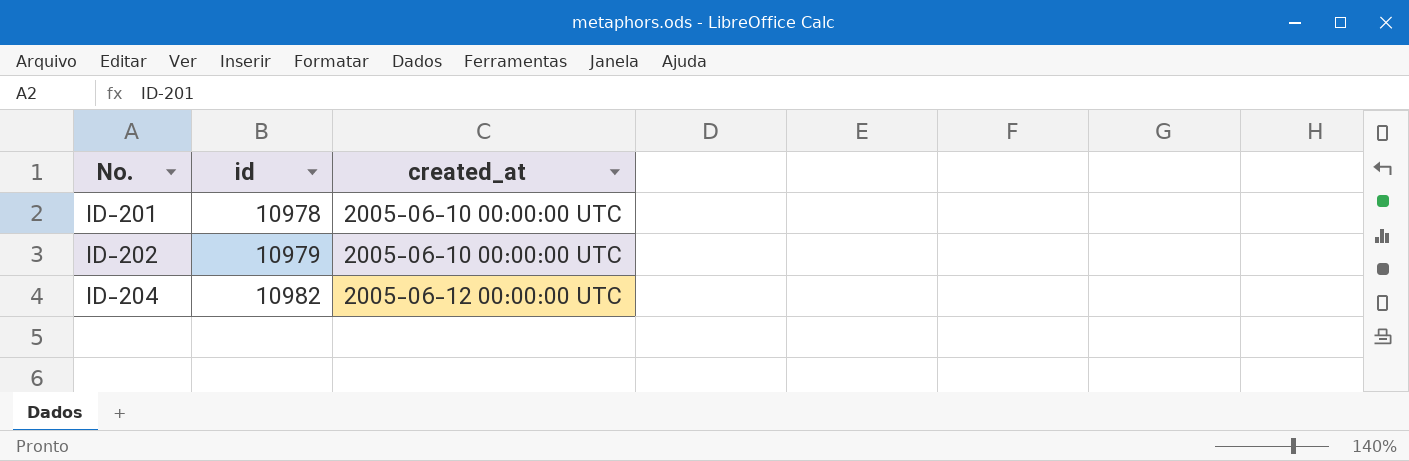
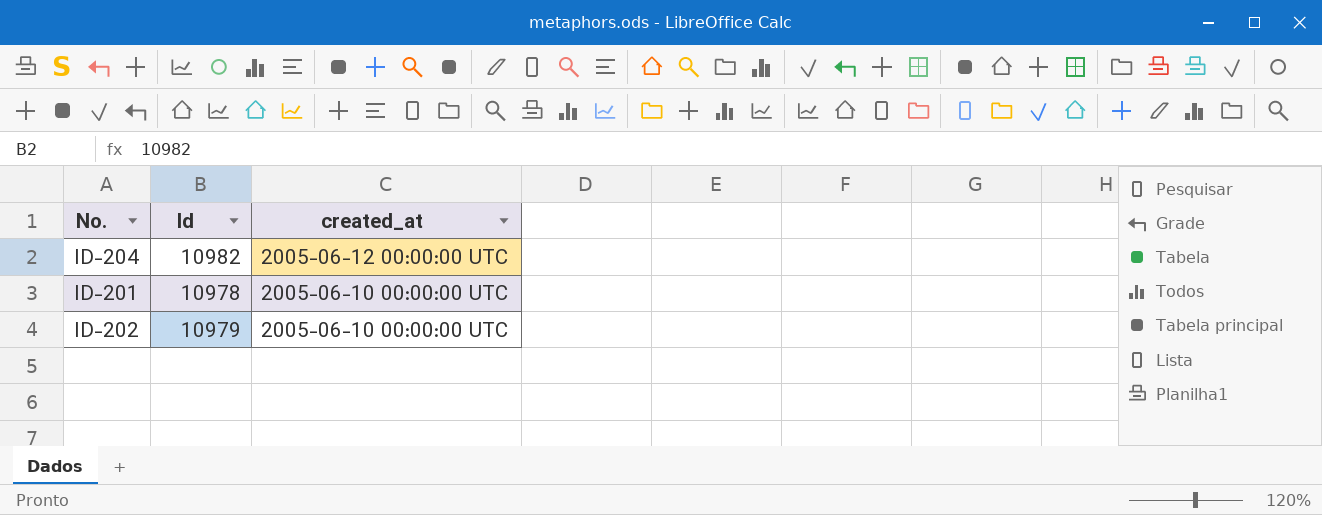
row order: No. ascending -> created_at descending
column name: id -> Id

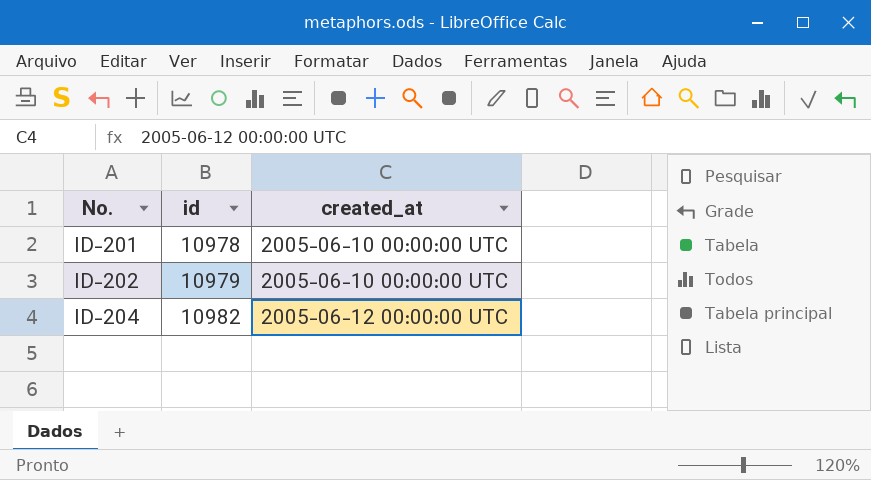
row order: created_at descending -> No. ascending
column name: Id -> id

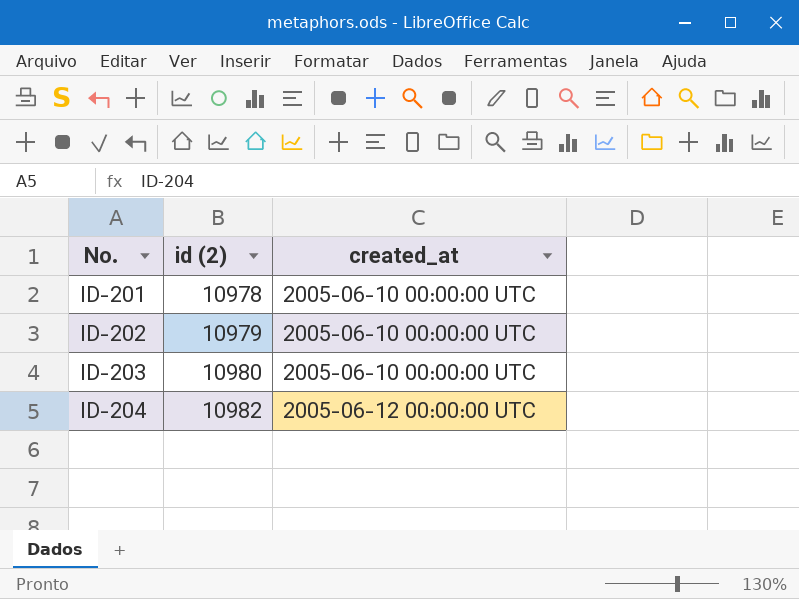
column name: id -> id (2)
row ID-203: none -> 10980 | 2005-06-10 00:00:00 UTC

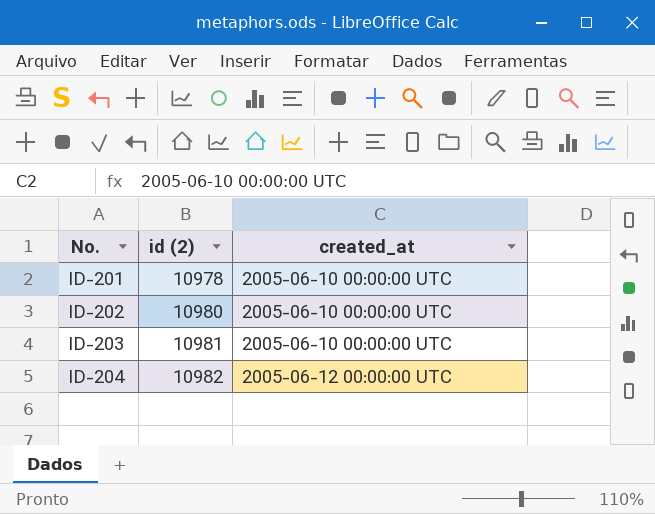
ID-202 | id (2): 10979 -> 10980
ID-203 | id (2): 10980 -> 10981

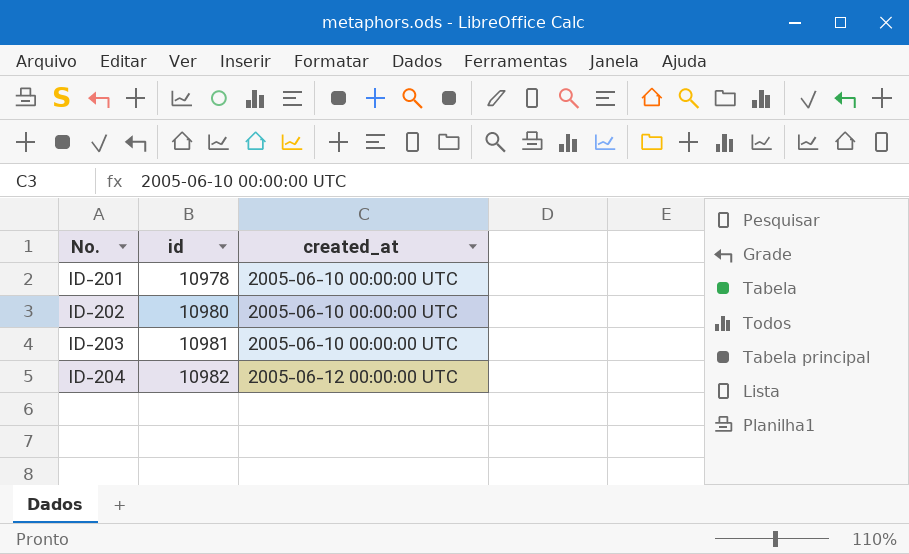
column name: id (2) -> id

